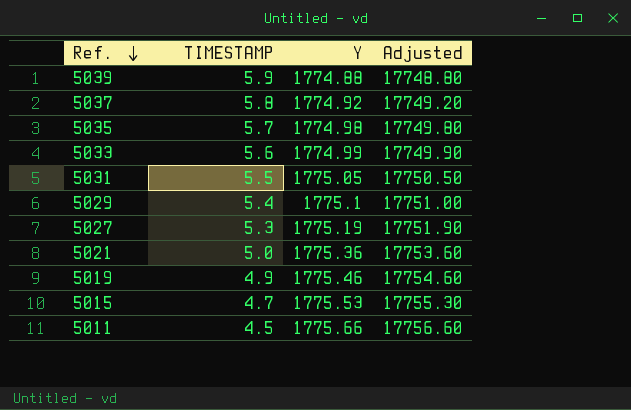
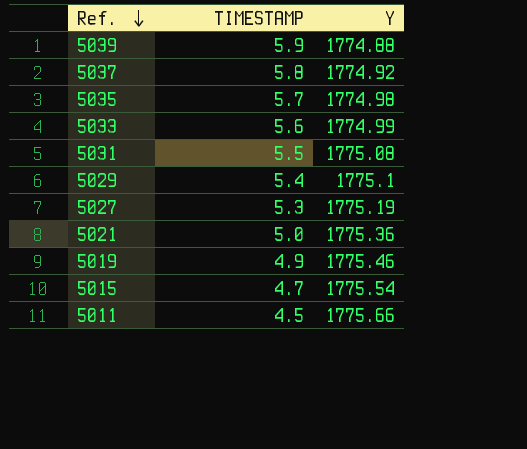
column Adjusted | formula: [Y] * 10 -> none
5031 | Y: 1775.05 -> 1775.08
5015 | Y: 1775.53 -> 1775.54

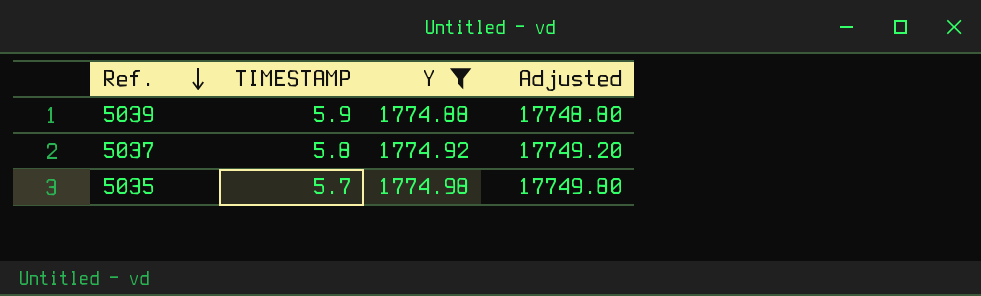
filter: none -> Y <= 1774.98
column Adjusted | formula: none -> [Y] * 10

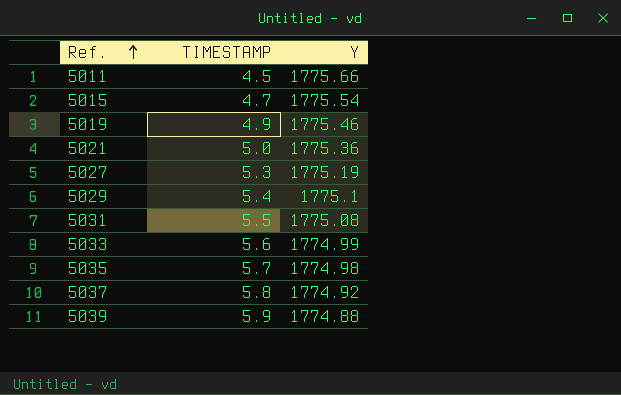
filter: Y <= 1774.98 -> none
row order: Ref. descending -> Ref. ascending
column Adjusted | formula: [Y] * 10 -> none

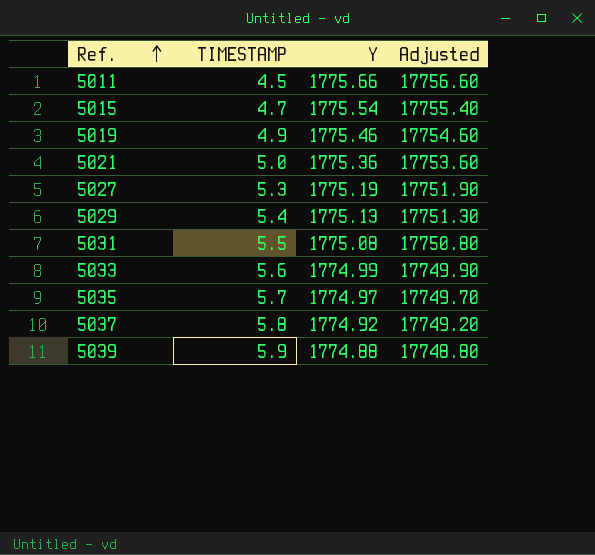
column Adjusted | formula: none -> [Y] * 10
5029 | Y: 1775.1 -> 1775.13
5035 | Y: 1774.98 -> 1774.97

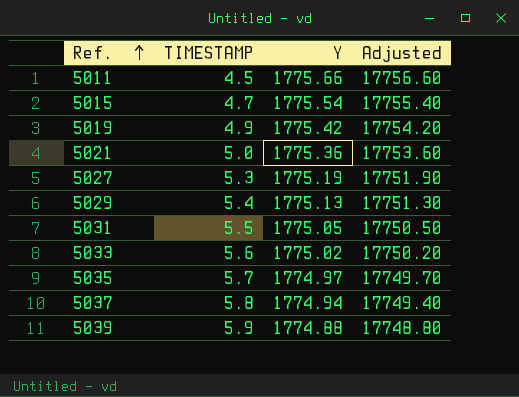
5019 | Y: 1775.46 -> 1775.42
5019 | Adjusted: 17754.60 -> 17754.20
5031 | Y: 1775.08 -> 1775.05
5031 | Adjusted: 17750.80 -> 17750.50
5033 | Y: 1774.99 -> 1775.02
5033 | Adjusted: 17749.90 -> 17750.20
5037 | Y: 1774.92 -> 1774.94
5037 | Adjusted: 17749.20 -> 17749.40

